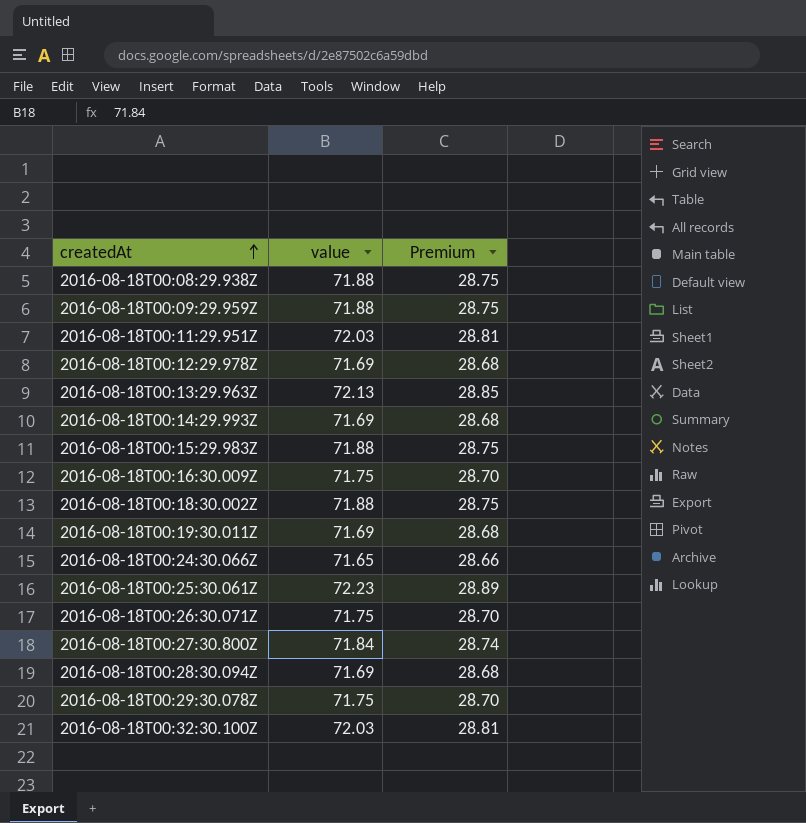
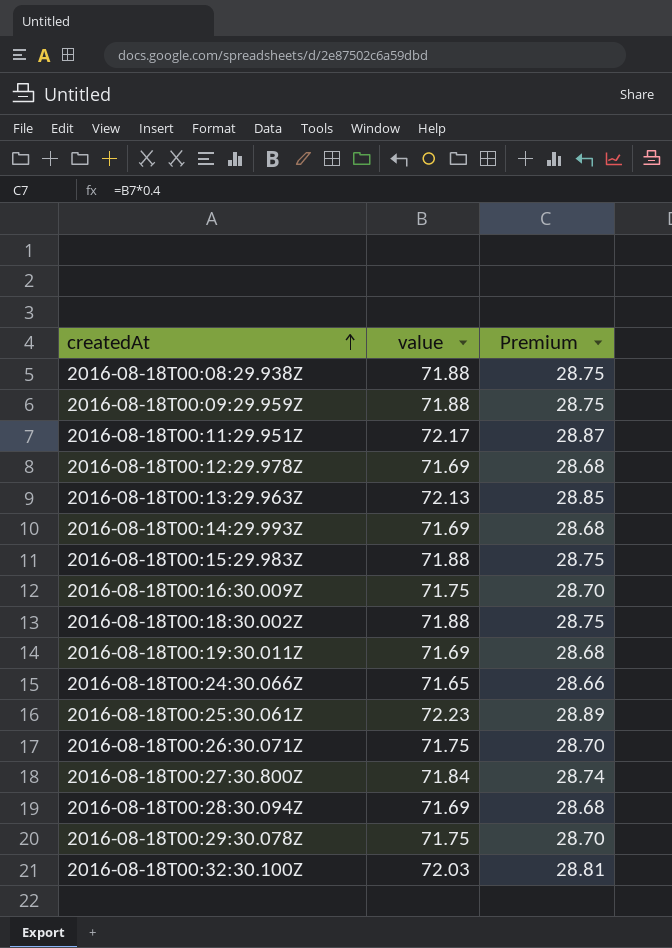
2016-08-18T00:11:29.951Z | value: 72.03 -> 72.17
2016-08-18T00:11:29.951Z | Premium: 28.81 -> 28.87

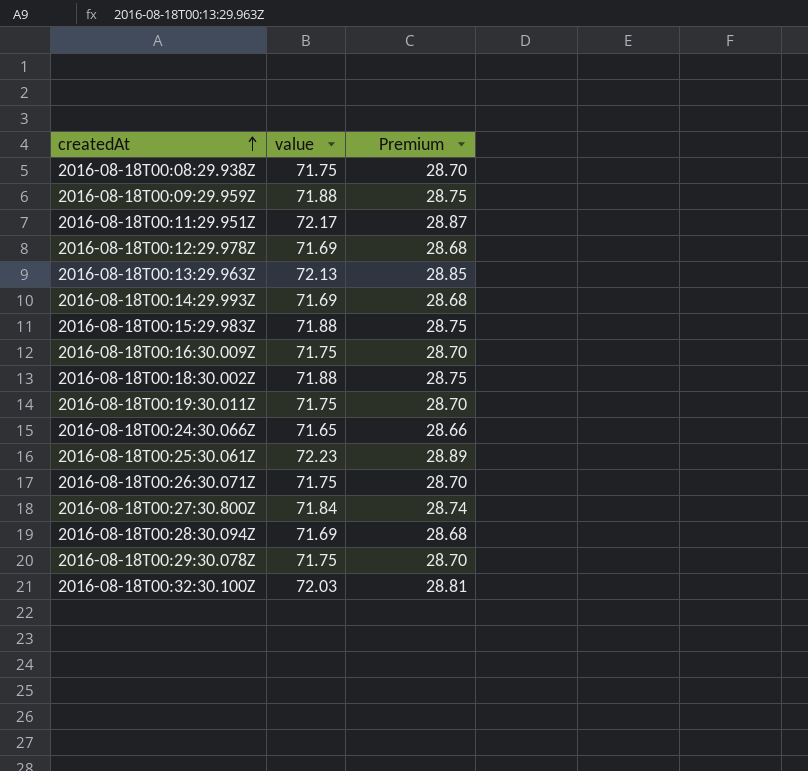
2016-08-18T00:08:29.938Z | value: 71.88 -> 71.75
2016-08-18T00:08:29.938Z | Premium: 28.75 -> 28.70
2016-08-18T00:19:30.011Z | value: 71.69 -> 71.75
2016-08-18T00:19:30.011Z | Premium: 28.68 -> 28.70

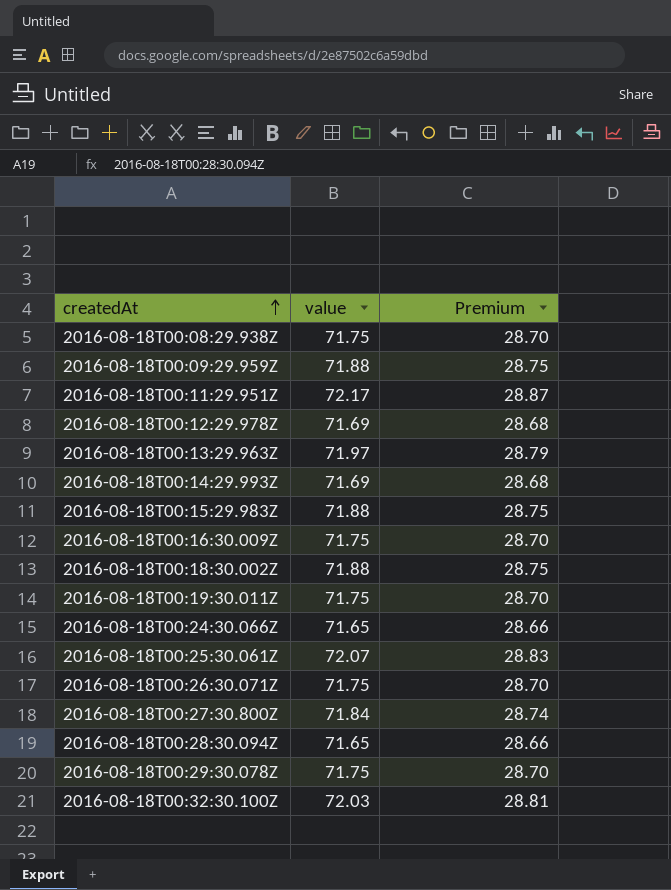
2016-08-18T00:13:29.963Z | value: 72.13 -> 71.97
2016-08-18T00:13:29.963Z | Premium: 28.85 -> 28.79
2016-08-18T00:25:30.061Z | value: 72.23 -> 72.07
2016-08-18T00:25:30.061Z | Premium: 28.89 -> 28.83
2016-08-18T00:28:30.094Z | value: 71.69 -> 71.65
2016-08-18T00:28:30.094Z | Premium: 28.68 -> 28.66

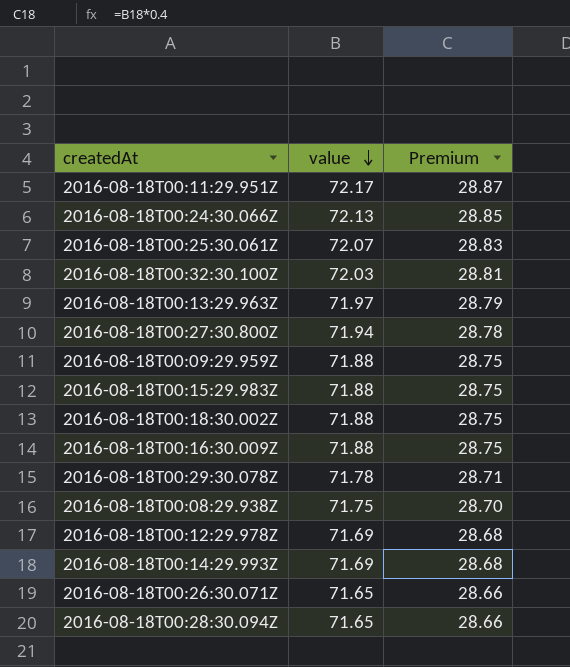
row order: createdAt ascending -> value descending
row 2016-08-18T00:19:30.011Z: 71.75 | 28.70 -> none
2016-08-18T00:24:30.066Z | value: 71.65 -> 72.13
2016-08-18T00:24:30.066Z | Premium: 28.66 -> 28.85
2016-08-18T00:27:30.800Z | value: 71.84 -> 71.94
2016-08-18T00:27:30.800Z | Premium: 28.74 -> 28.78
2016-08-18T00:16:30.009Z | value: 71.75 -> 71.88
2016-08-18T00:16:30.009Z | Premium: 28.70 -> 28.75
2016-08-18T00:29:30.078Z | value: 71.75 -> 71.78
2016-08-18T00:29:30.078Z | Premium: 28.70 -> 28.71
2016-08-18T00:26:30.071Z | value: 71.75 -> 71.65
2016-08-18T00:26:30.071Z | Premium: 28.70 -> 28.66

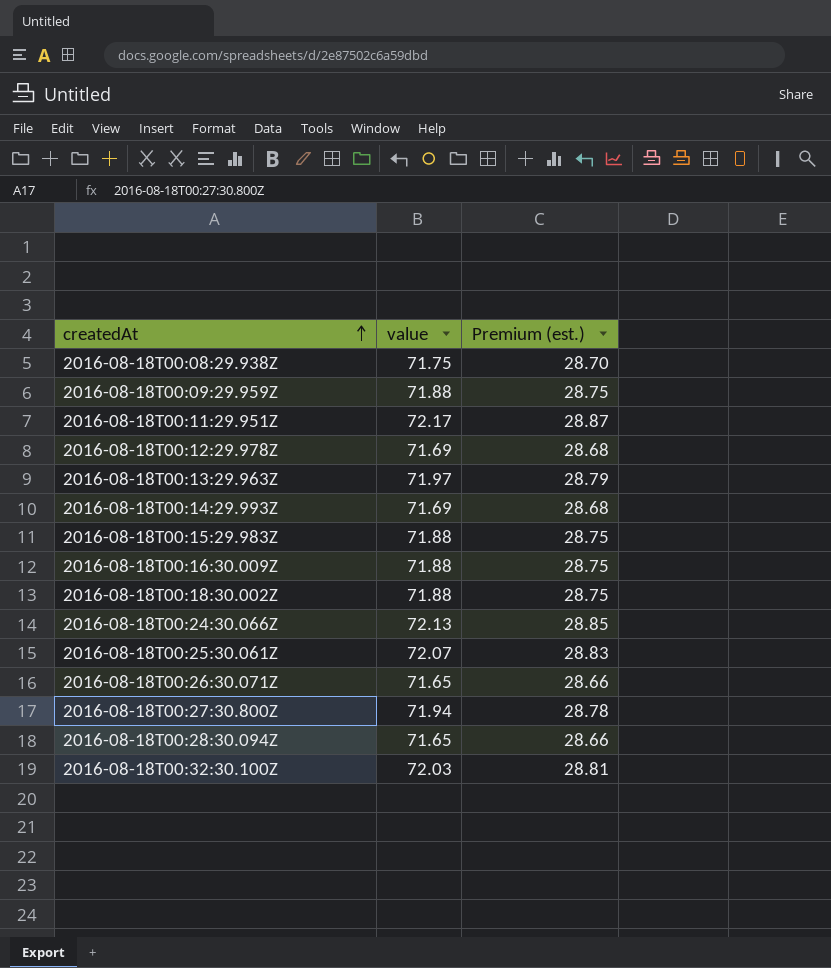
row order: value descending -> createdAt ascending
column name: Premium -> Premium (est.)
row 2016-08-18T00:29:30.078Z: 71.78 | 28.71 -> none

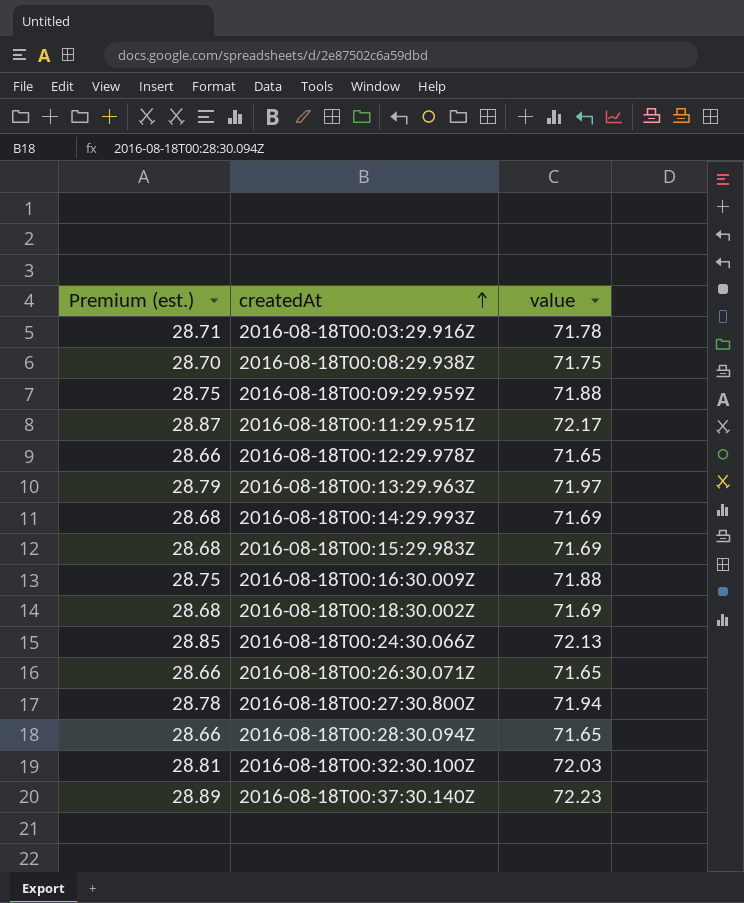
column Premium (est.) | position: 3 -> 1
row 2016-08-18T00:25:30.061Z: 72.07 | 28.83 -> none
row 2016-08-18T00:03:29.916Z: none -> 28.71 | 71.78
2016-08-18T00:12:29.978Z | Premium (est.): 28.68 -> 28.66
2016-08-18T00:12:29.978Z | value: 71.69 -> 71.65
2016-08-18T00:15:29.983Z | Premium (est.): 28.75 -> 28.68
2016-08-18T00:15:29.983Z | value: 71.88 -> 71.69
2016-08-18T00:18:30.002Z | Premium (est.): 28.75 -> 28.68
2016-08-18T00:18:30.002Z | value: 71.88 -> 71.69
row 2016-08-18T00:37:30.140Z: none -> 28.89 | 72.23

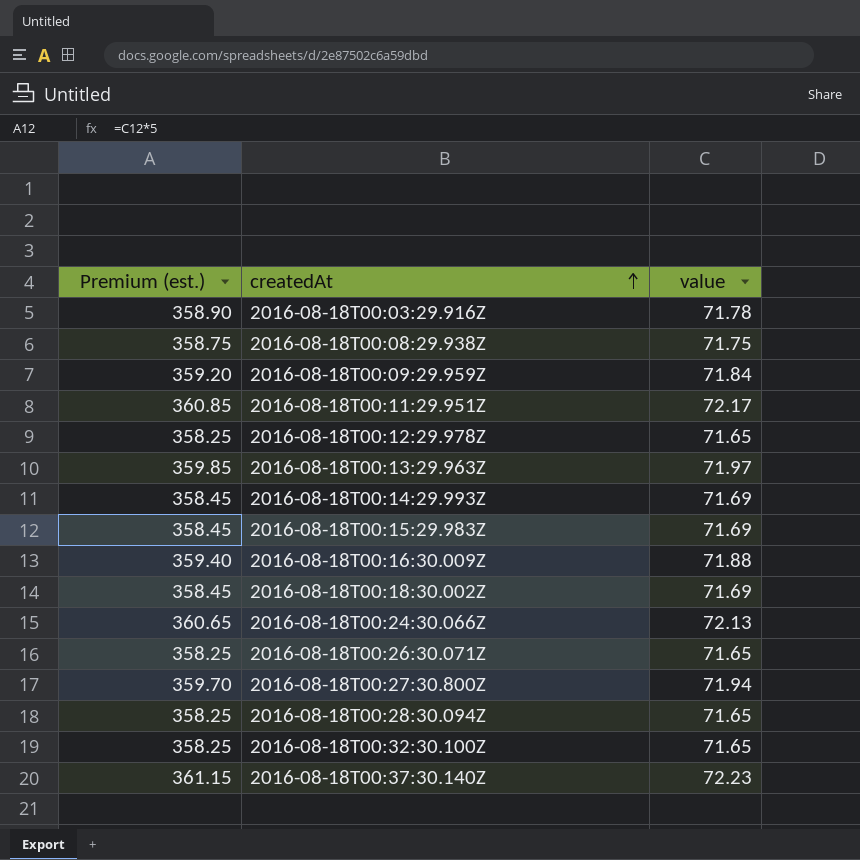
column Premium (est.) | formula: [value] * 0.4 -> [value] * 5
2016-08-18T00:09:29.959Z | value: 71.88 -> 71.84
2016-08-18T00:32:30.100Z | value: 72.03 -> 71.65

